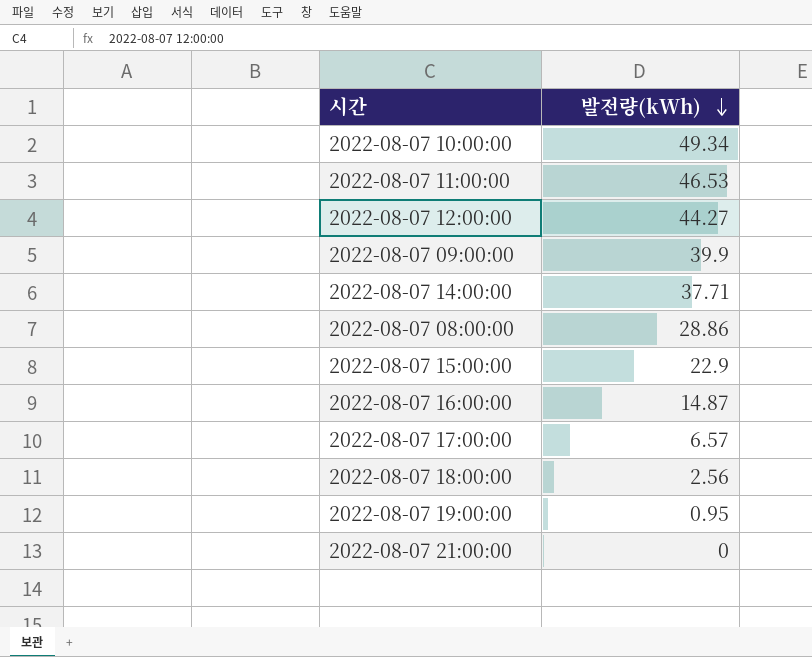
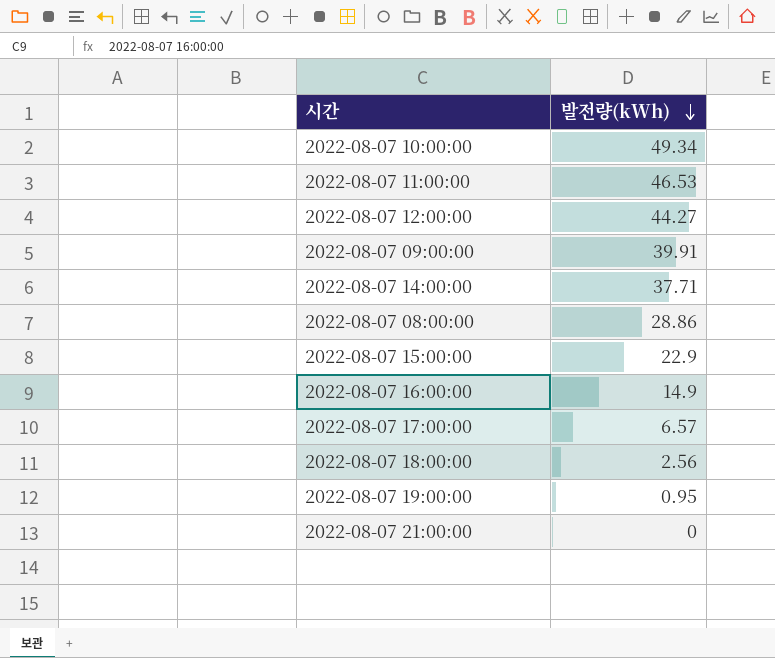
2022-08-07 09:00:00 | 발전량(kWh): 39.9 -> 39.91
2022-08-07 16:00:00 | 발전량(kWh): 14.87 -> 14.9

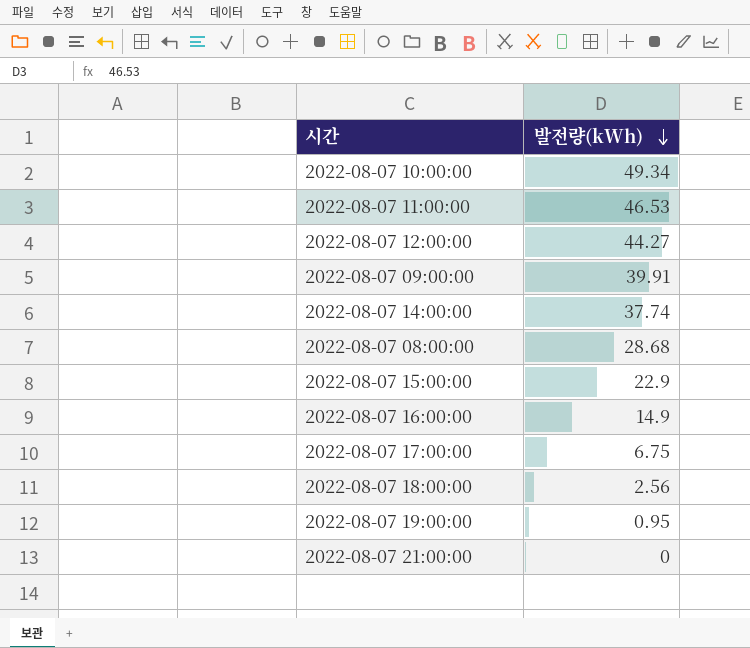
2022-08-07 14:00:00 | 발전량(kWh): 37.71 -> 37.74
2022-08-07 08:00:00 | 발전량(kWh): 28.86 -> 28.68
2022-08-07 17:00:00 | 발전량(kWh): 6.57 -> 6.75

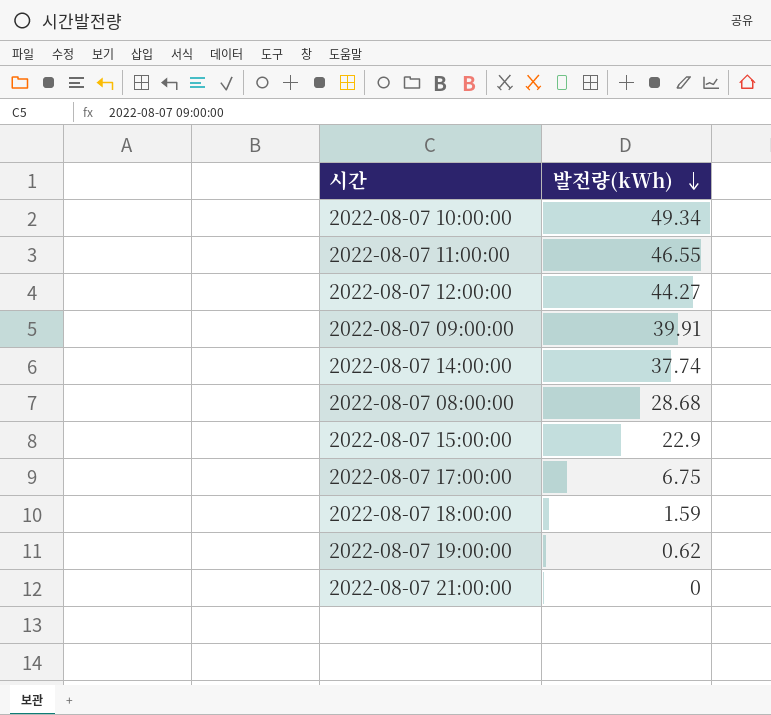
row 2022-08-07 16:00:00: 14.9 -> none
2022-08-07 11:00:00 | 발전량(kWh): 46.53 -> 46.55
2022-08-07 18:00:00 | 발전량(kWh): 2.56 -> 1.59
2022-08-07 19:00:00 | 발전량(kWh): 0.95 -> 0.62

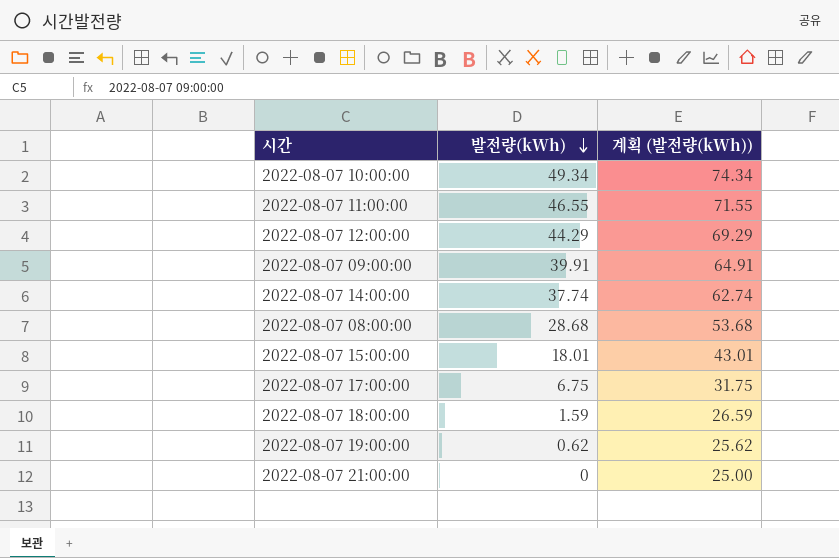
column 계획 (발전량(kWh)) | formula: none -> [발전량(kWh)] + 25
2022-08-07 12:00:00 | 발전량(kWh): 44.27 -> 44.29
2022-08-07 15:00:00 | 발전량(kWh): 22.9 -> 18.01

